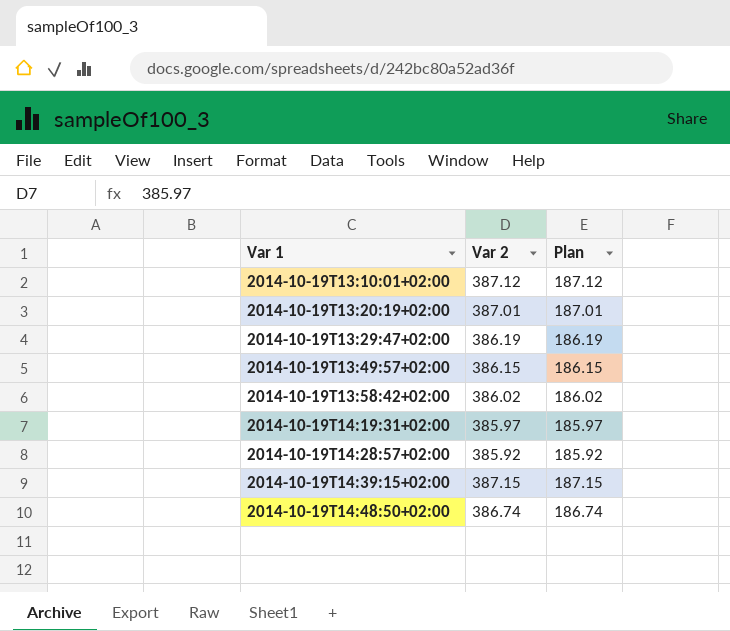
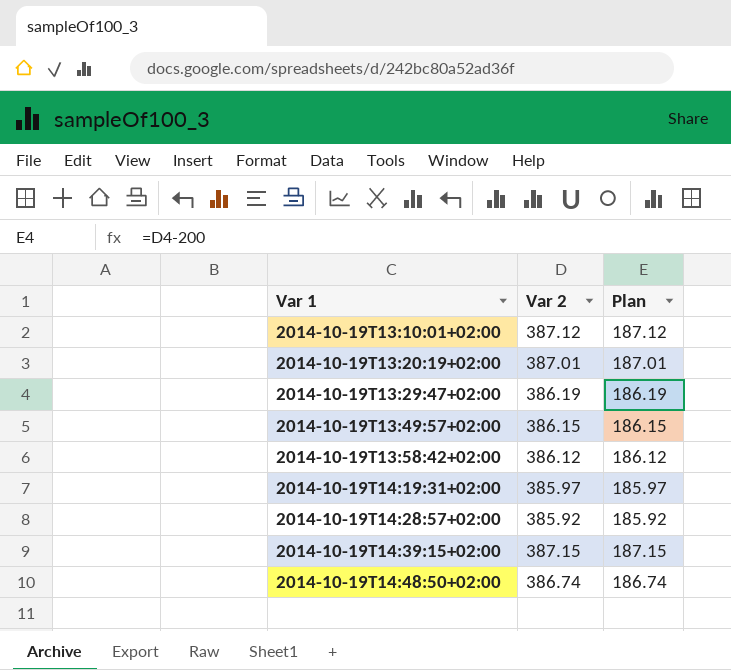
2014-10-19T13:58:42+02:00 | Var 2: 386.02 -> 386.12
2014-10-19T13:58:42+02:00 | Plan: 186.02 -> 186.12

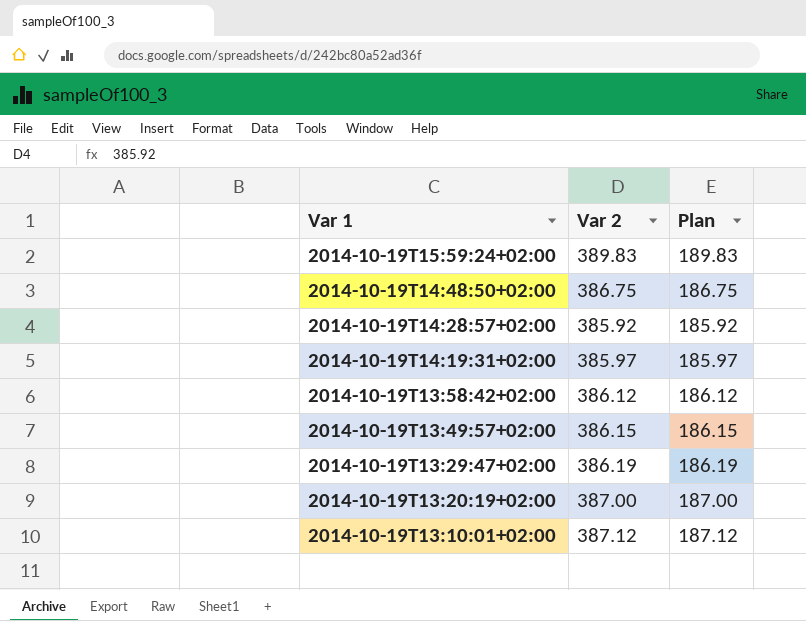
row order: Var 1 ascending -> Var 1 descending
row 2014-10-19T14:39:15+02:00: 387.15 | 187.15 -> none
row 2014-10-19T15:59:24+02:00: none -> 389.83 | 189.83
2014-10-19T14:48:50+02:00 | Var 2: 386.74 -> 386.75
2014-10-19T14:48:50+02:00 | Plan: 186.74 -> 186.75
2014-10-19T13:20:19+02:00 | Var 2: 387.01 -> 387.00
2014-10-19T13:20:19+02:00 | Plan: 187.01 -> 187.00

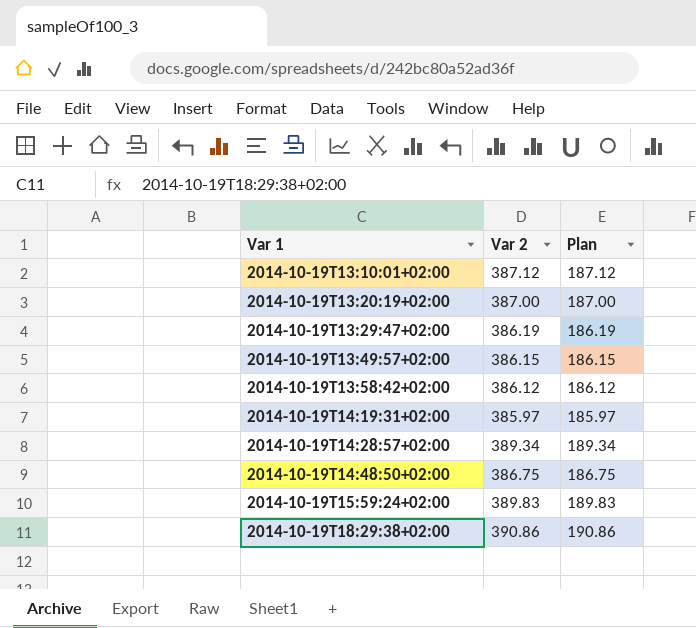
row order: Var 1 descending -> Var 1 ascending
2014-10-19T14:28:57+02:00 | Var 2: 385.92 -> 389.34
2014-10-19T14:28:57+02:00 | Plan: 185.92 -> 189.34
row 2014-10-19T18:29:38+02:00: none -> 390.86 | 190.86

